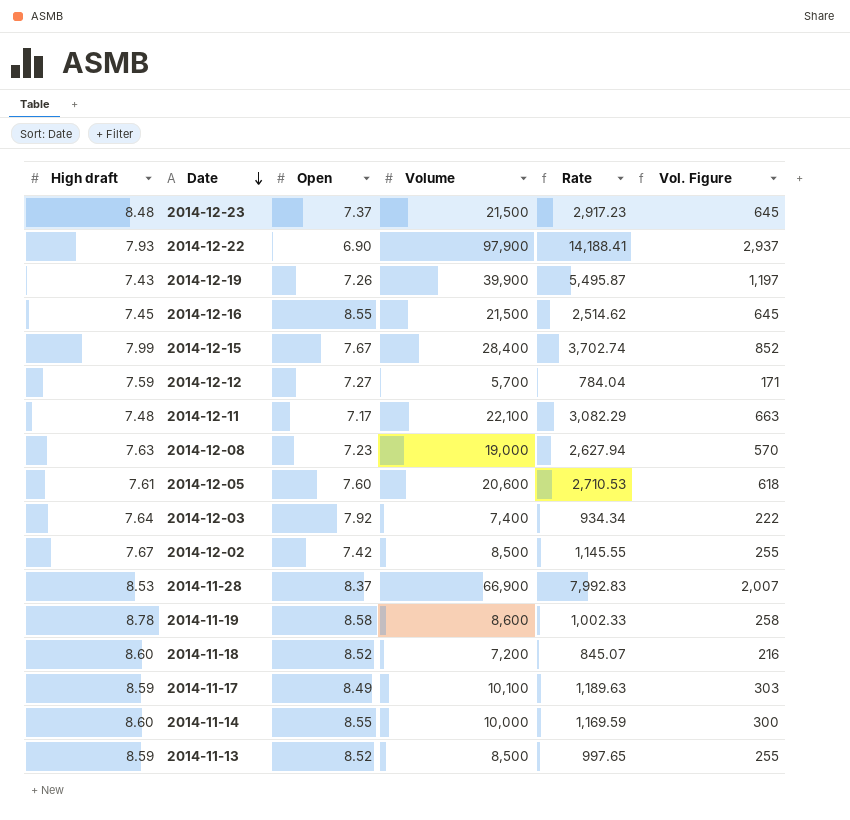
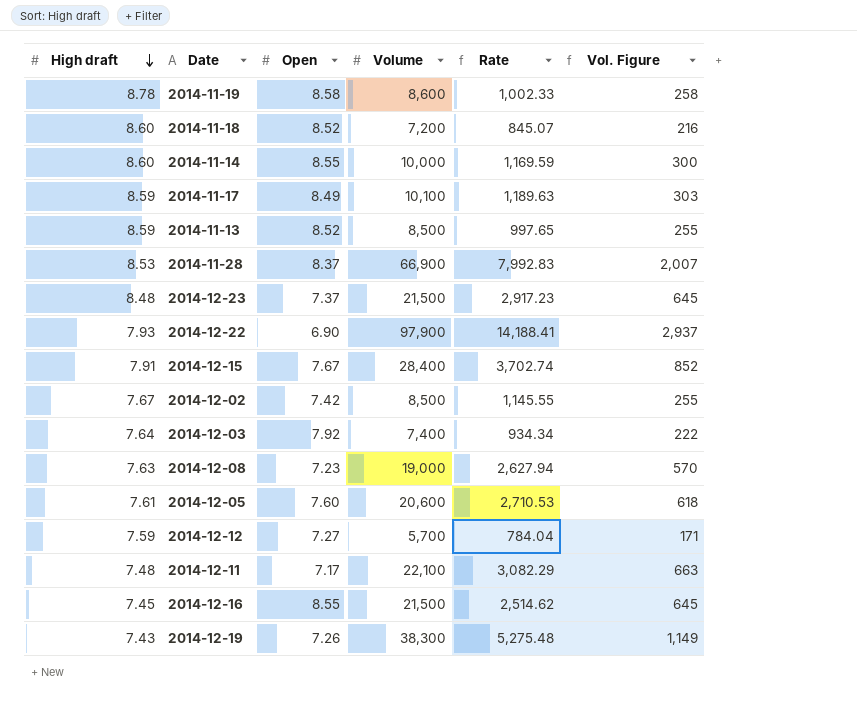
row order: Date descending -> High draft descending
2014-12-15 | High draft: 7.99 -> 7.91
2014-12-19 | Volume: 39,900 -> 38,300
2014-12-19 | Rate: 5,495.87 -> 5,275.48
2014-12-19 | Vol. Figure: 1,197 -> 1,149

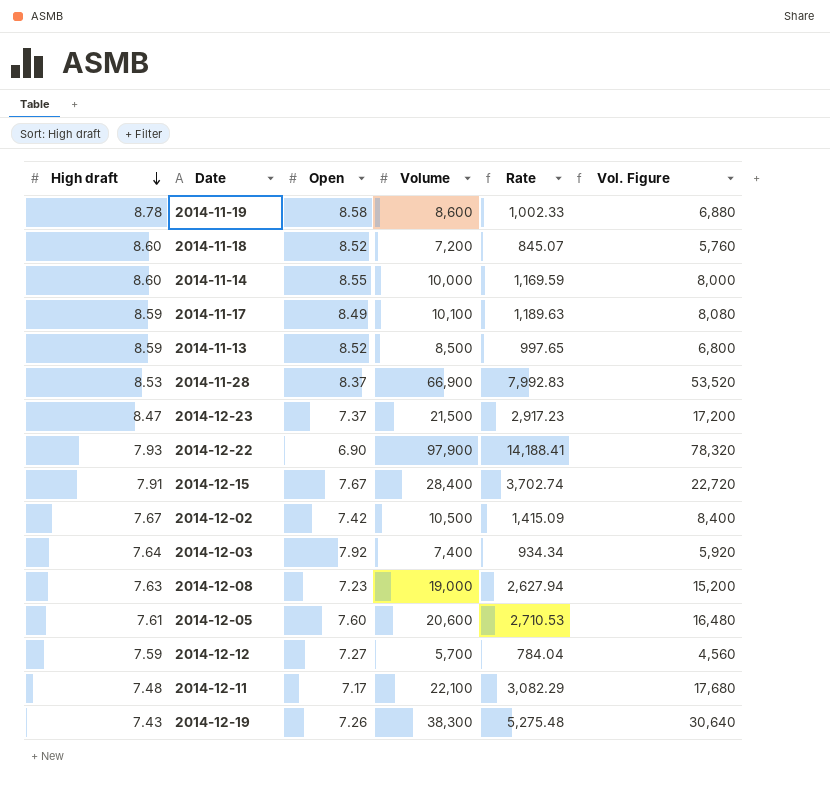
column Vol. Figure | formula: [Volume] * 0.03 -> [Volume] * 0.8
row 2014-12-16: 7.45 | 8.55 | 21,500 | 2,514.62 | 645 -> none
2014-12-23 | High draft: 8.48 -> 8.47
2014-12-02 | Volume: 8,500 -> 10,500
2014-12-02 | Rate: 1,145.55 -> 1,415.09

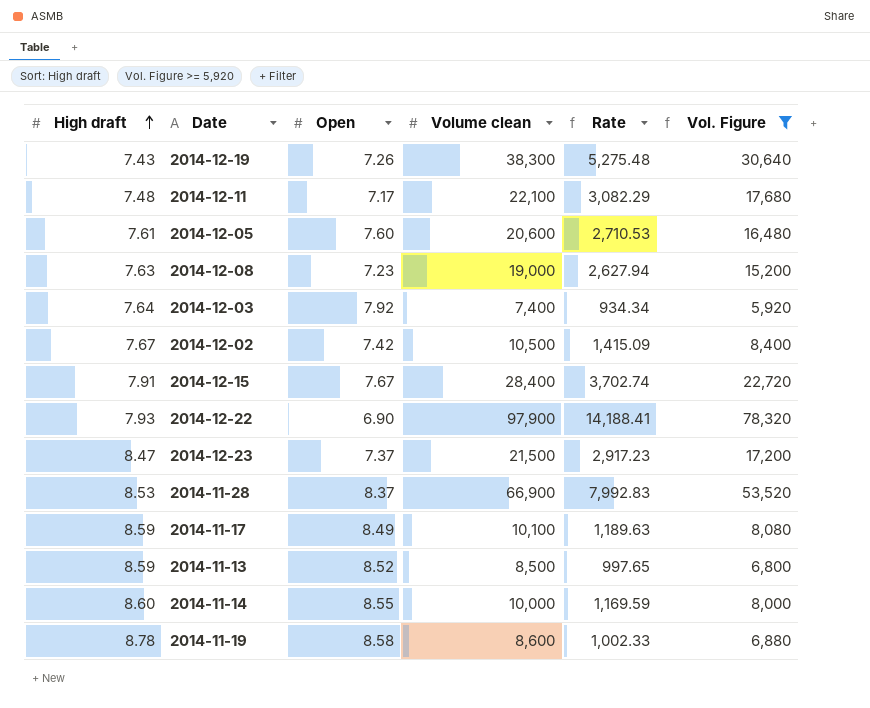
filter: none -> Vol. Figure >= 5,920
row order: High draft descending -> High draft ascending
column name: Volume -> Volume clean

